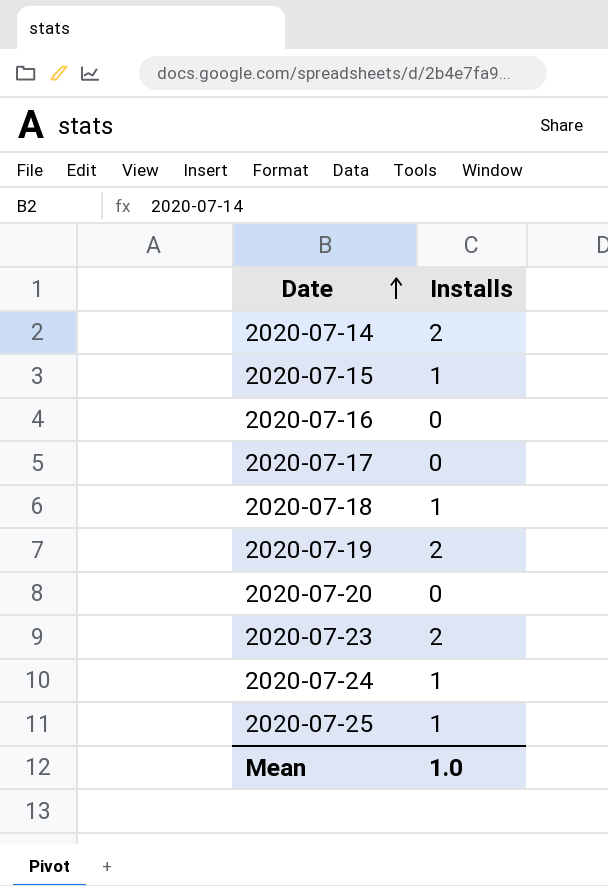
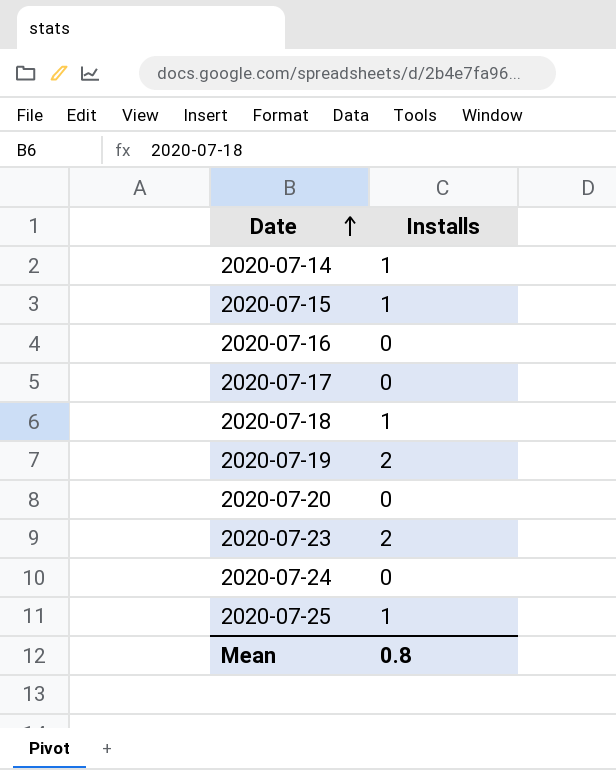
2020-07-14 | Installs: 2 -> 1
2020-07-24 | Installs: 1 -> 0
Mean | Installs: 1.0 -> 0.8

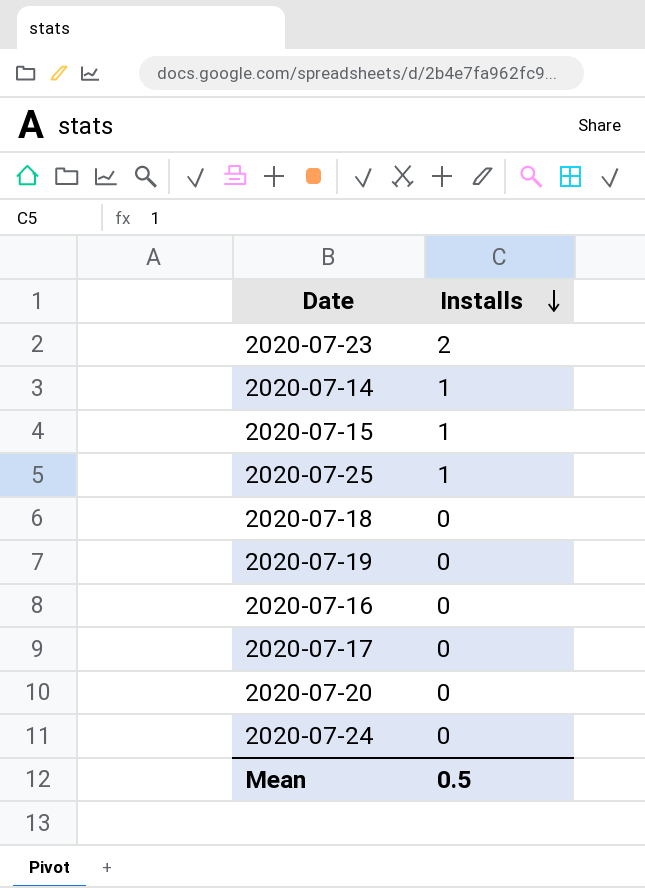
row order: Date ascending -> Installs descending
2020-07-18 | Installs: 1 -> 0
2020-07-19 | Installs: 2 -> 0
Mean | Installs: 0.8 -> 0.5

